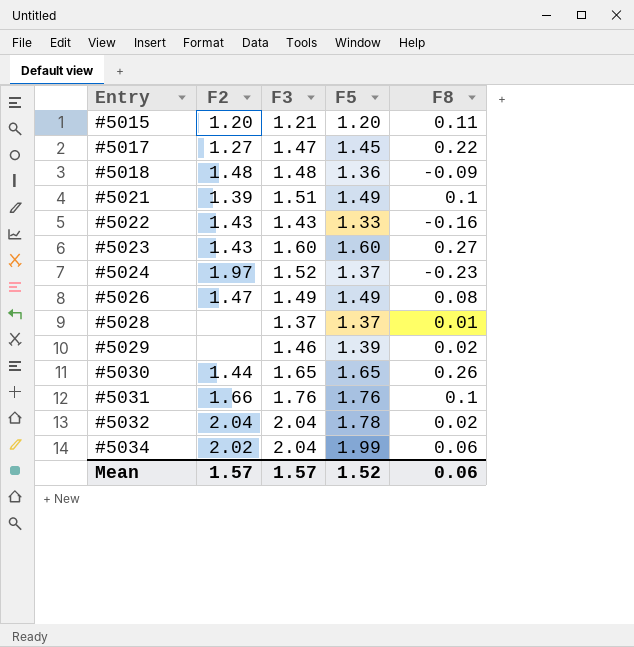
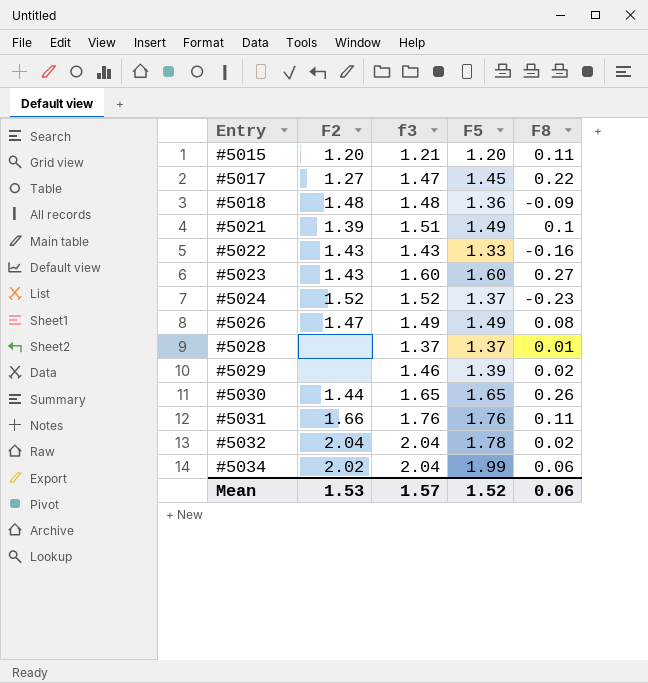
column name: F3 -> f3
#5024 | F2: 1.97 -> 1.52
#5031 | F8: 0.1 -> 0.11
Mean | F2: 1.57 -> 1.53

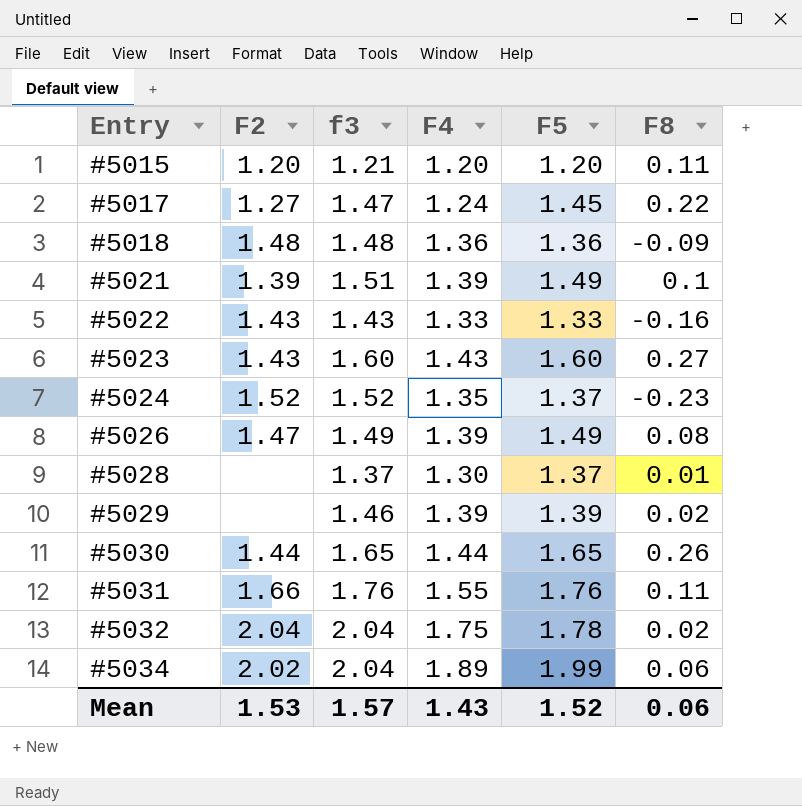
column F4 | position: none -> 4

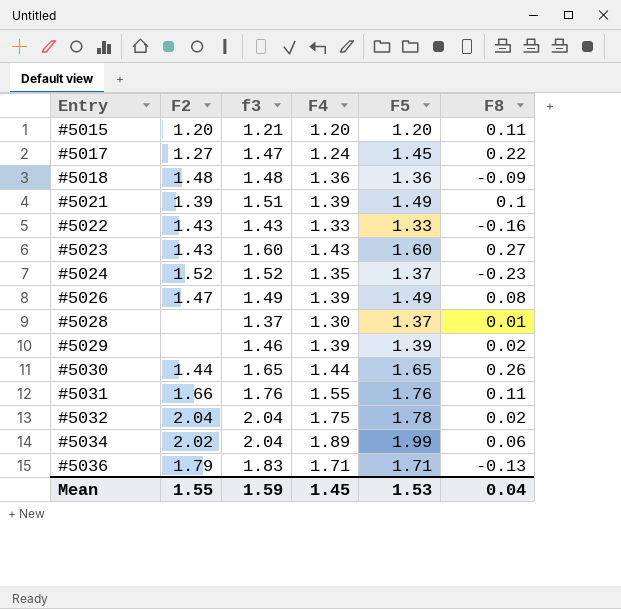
row #5036: none -> 1.79 | 1.83 | 1.71 | 1.71 | -0.13
Mean | F2: 1.53 -> 1.55
Mean | f3: 1.57 -> 1.59
Mean | F4: 1.43 -> 1.45
Mean | F5: 1.52 -> 1.53
Mean | F8: 0.06 -> 0.04

